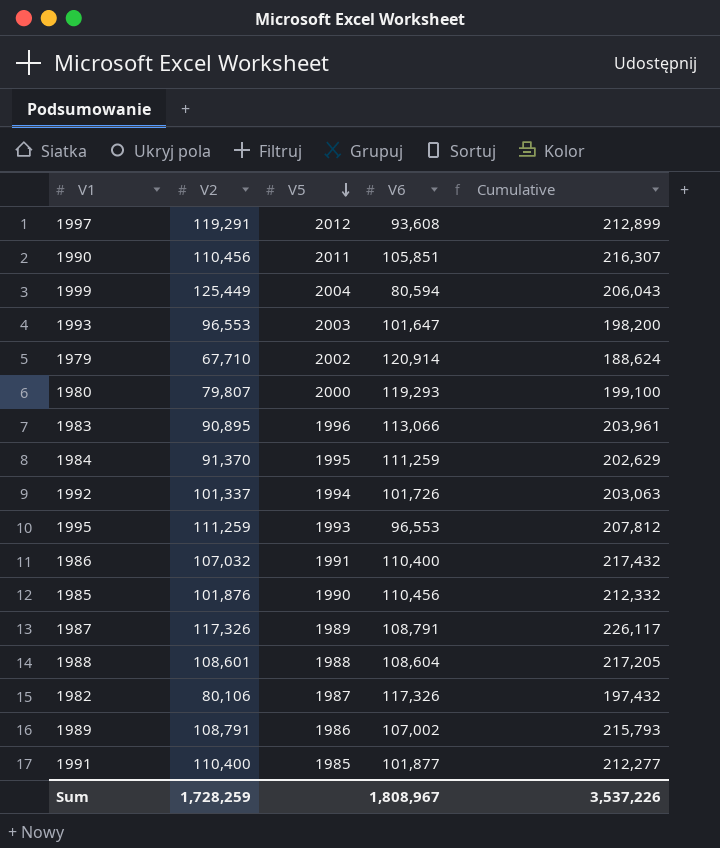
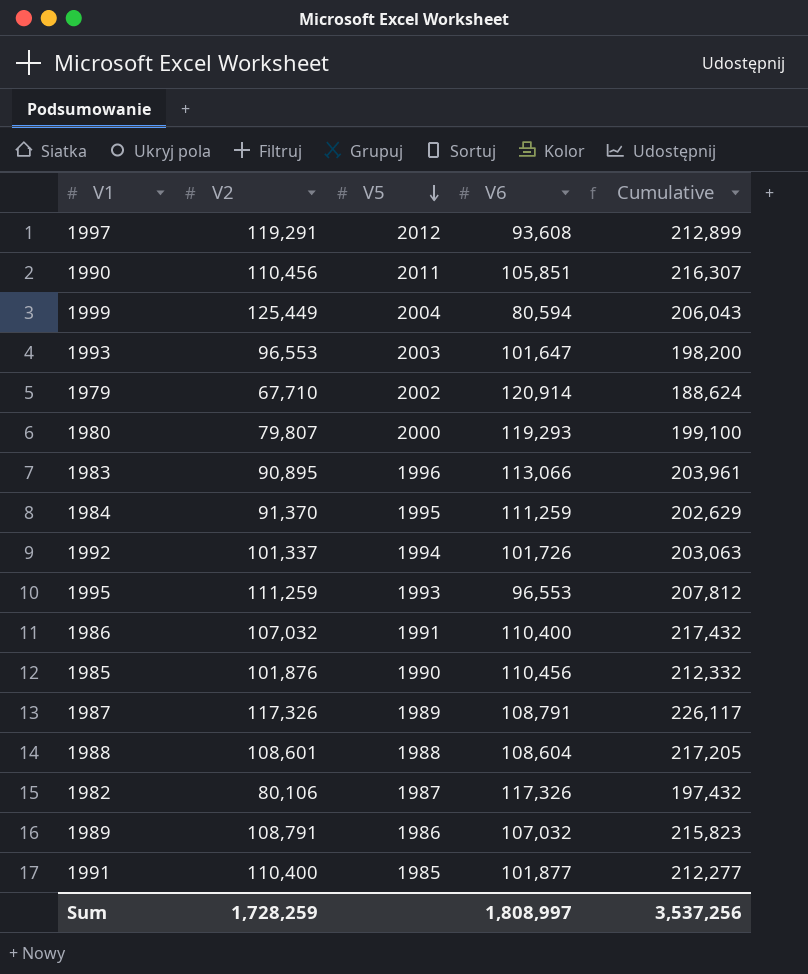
1989 | V6: 107,002 -> 107,032
1989 | Cumulative: 215,793 -> 215,823
Sum | V6: 1,808,967 -> 1,808,997
Sum | Cumulative: 3,537,226 -> 3,537,256

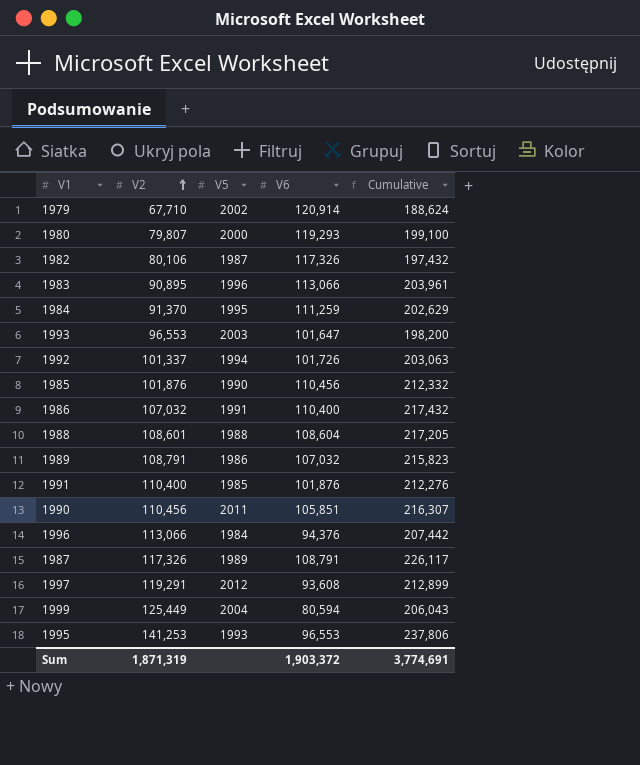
row order: V5 descending -> V2 ascending
1991 | V6: 101,877 -> 101,876
1991 | Cumulative: 212,277 -> 212,276
row 1996: none -> 113,066 | 1984 | 94,376 | 207,442
1995 | V2: 111,259 -> 141,253
1995 | Cumulative: 207,812 -> 237,806
Sum | V2: 1,728,259 -> 1,871,319
Sum | V6: 1,808,997 -> 1,903,372
Sum | Cumulative: 3,537,256 -> 3,774,691

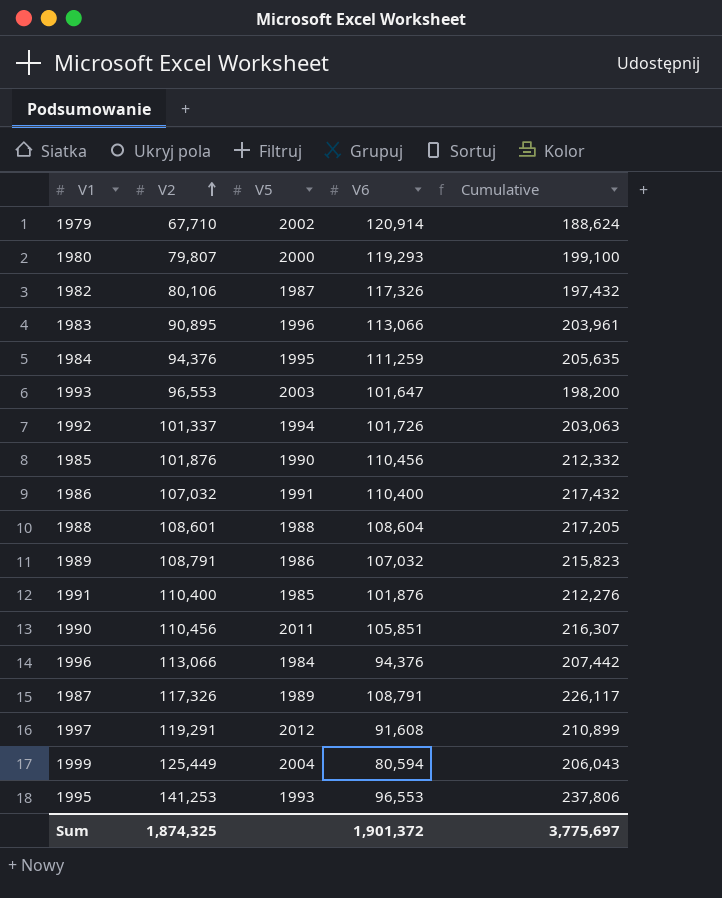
1984 | V2: 91,370 -> 94,376
1984 | Cumulative: 202,629 -> 205,635
1997 | V6: 93,608 -> 91,608
1997 | Cumulative: 212,899 -> 210,899
Sum | V2: 1,871,319 -> 1,874,325
Sum | V6: 1,903,372 -> 1,901,372
Sum | Cumulative: 3,774,691 -> 3,775,697

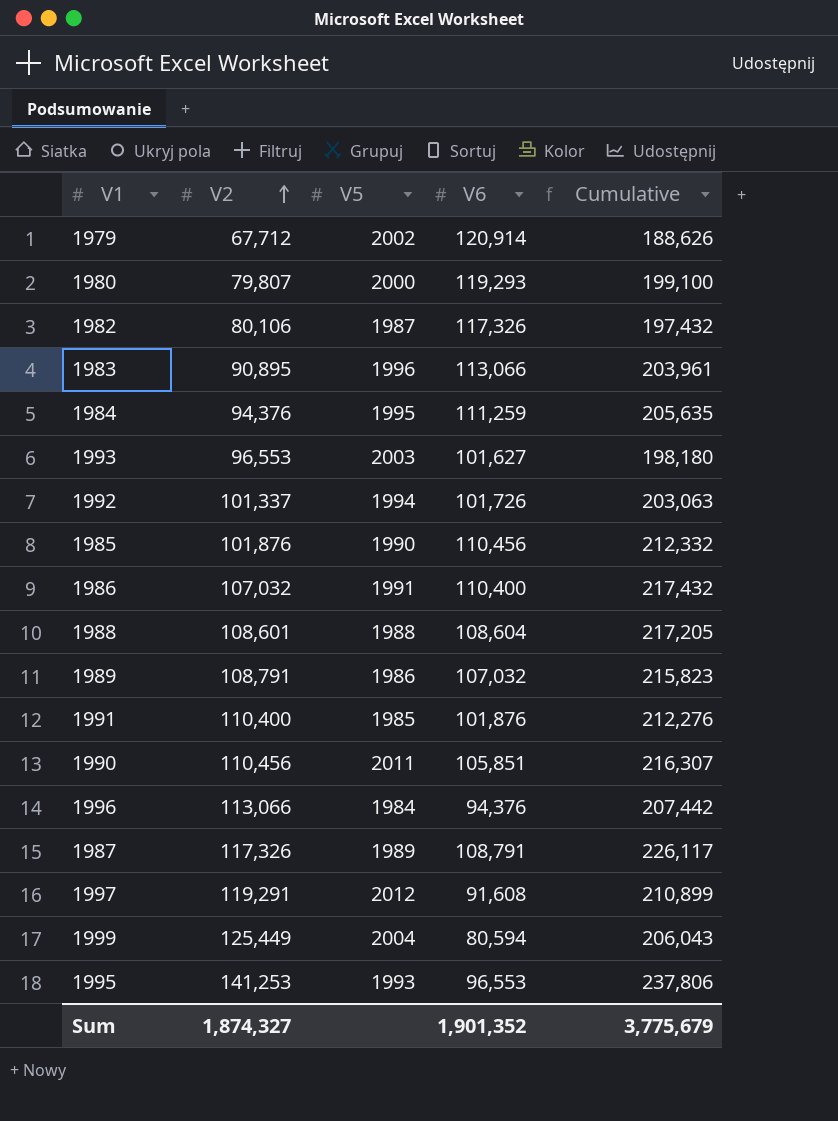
1979 | V2: 67,710 -> 67,712
1979 | Cumulative: 188,624 -> 188,626
1993 | V6: 101,647 -> 101,627
1993 | Cumulative: 198,200 -> 198,180
Sum | V2: 1,874,325 -> 1,874,327
Sum | V6: 1,901,372 -> 1,901,352
Sum | Cumulative: 3,775,697 -> 3,775,679

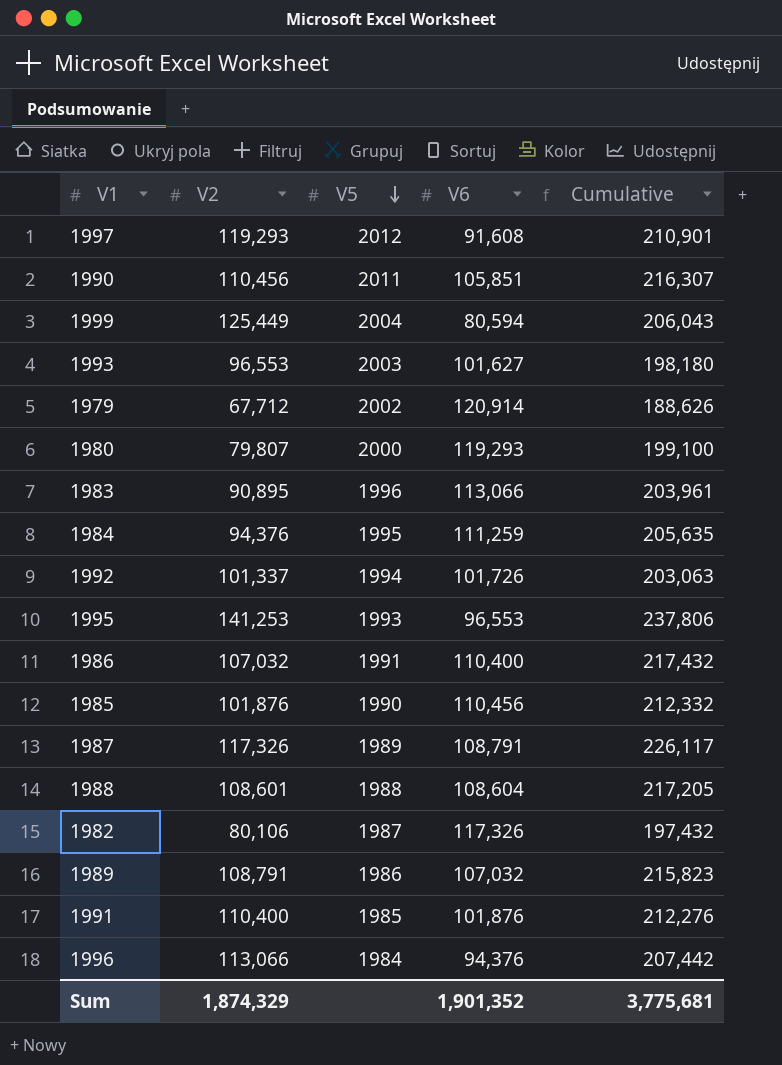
row order: V2 ascending -> V5 descending
1997 | V2: 119,291 -> 119,293
1997 | Cumulative: 210,899 -> 210,901
Sum | V2: 1,874,327 -> 1,874,329
Sum | Cumulative: 3,775,679 -> 3,775,681

